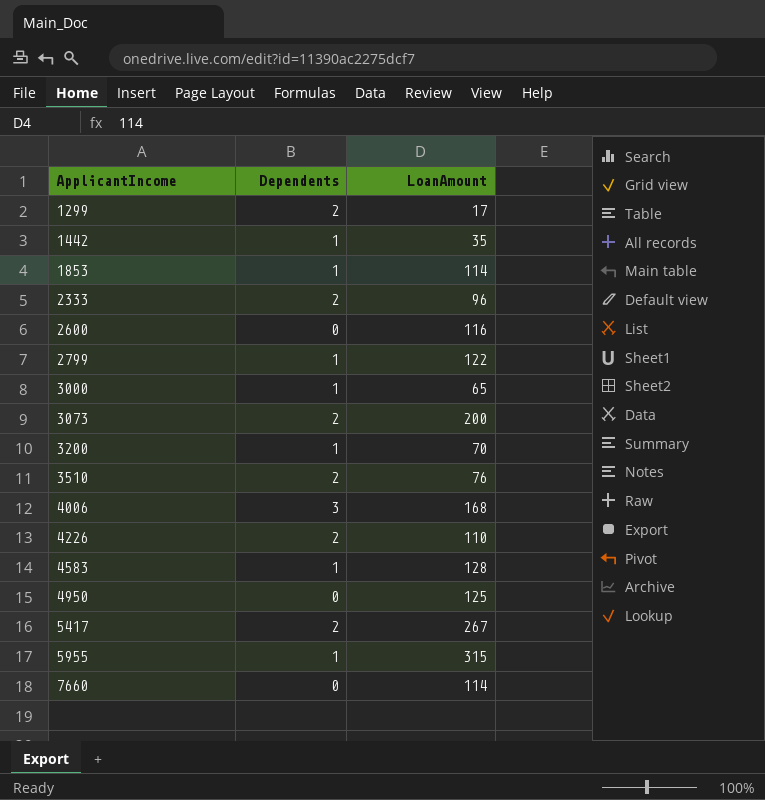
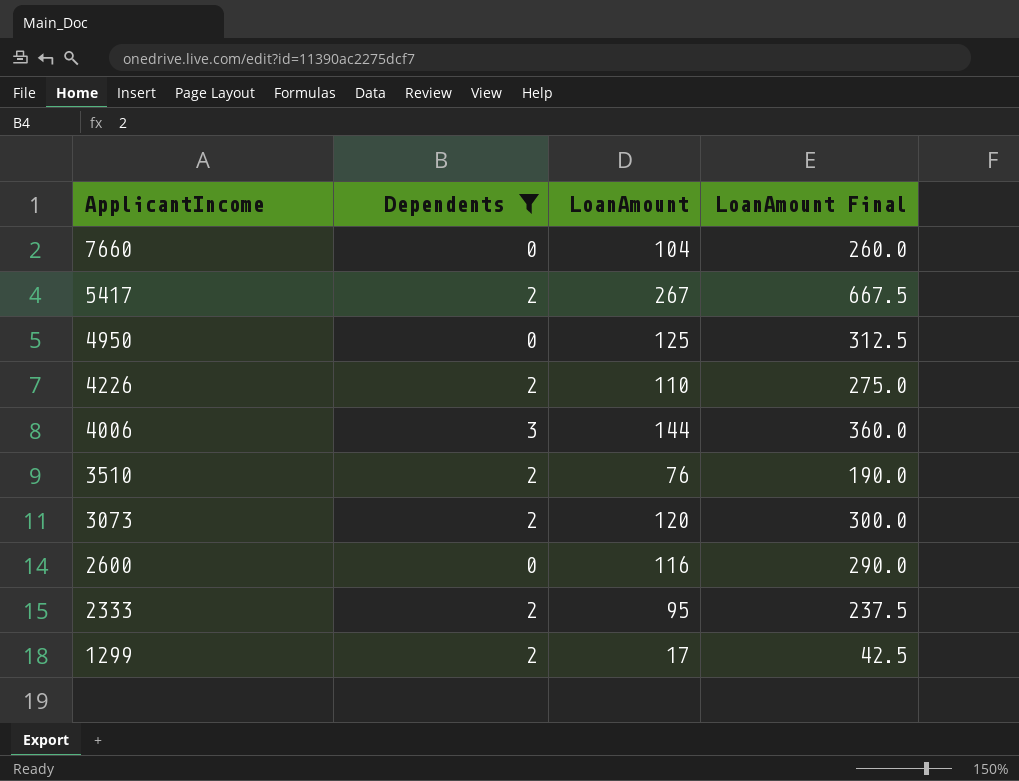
filter: none -> Dependents != 1
row order: ApplicantIncome ascending -> ApplicantIncome descending
column LoanAmount Final | formula: none -> [LoanAmount] * 2.5
7660 | LoanAmount: 114 -> 104
4006 | LoanAmount: 168 -> 144
3073 | LoanAmount: 200 -> 120
2333 | LoanAmount: 96 -> 95

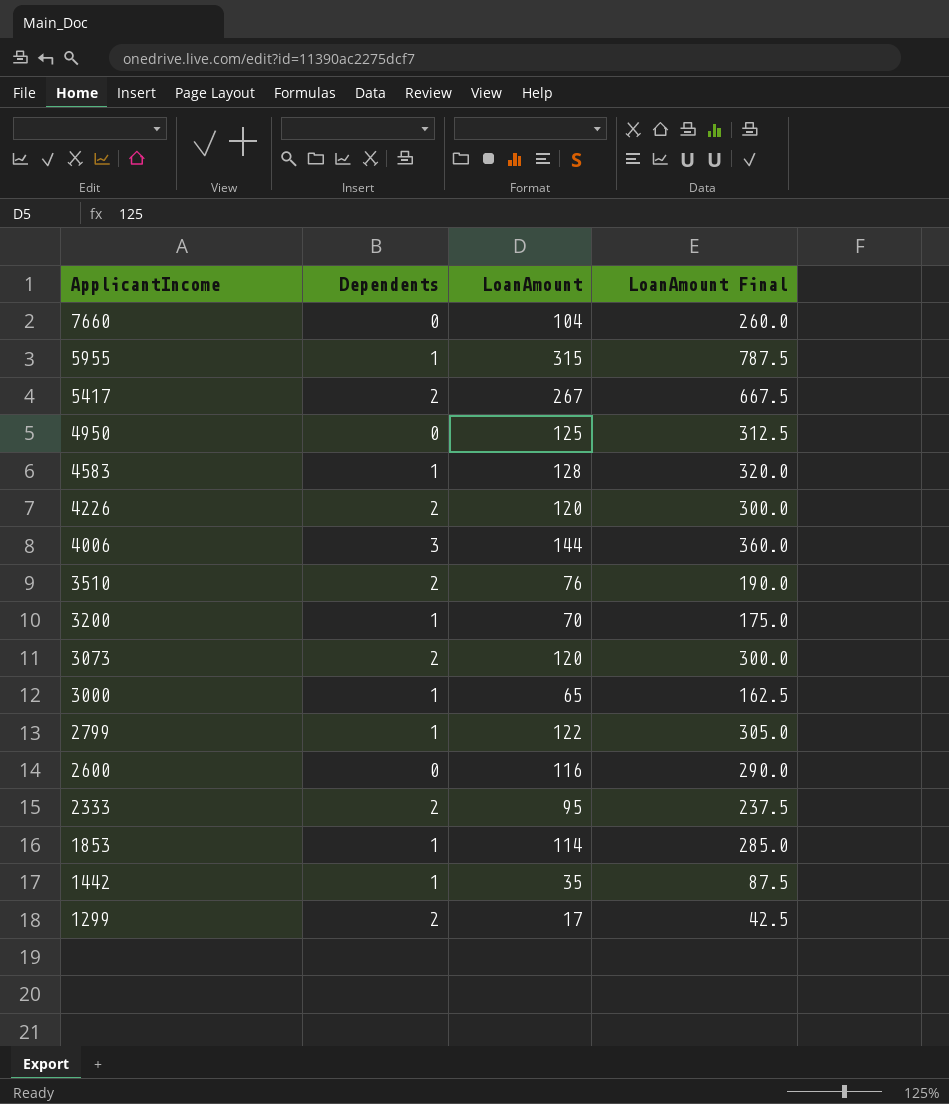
filter: Dependents != 1 -> none
4226 | LoanAmount: 110 -> 120
4226 | LoanAmount Final: 275.0 -> 300.0

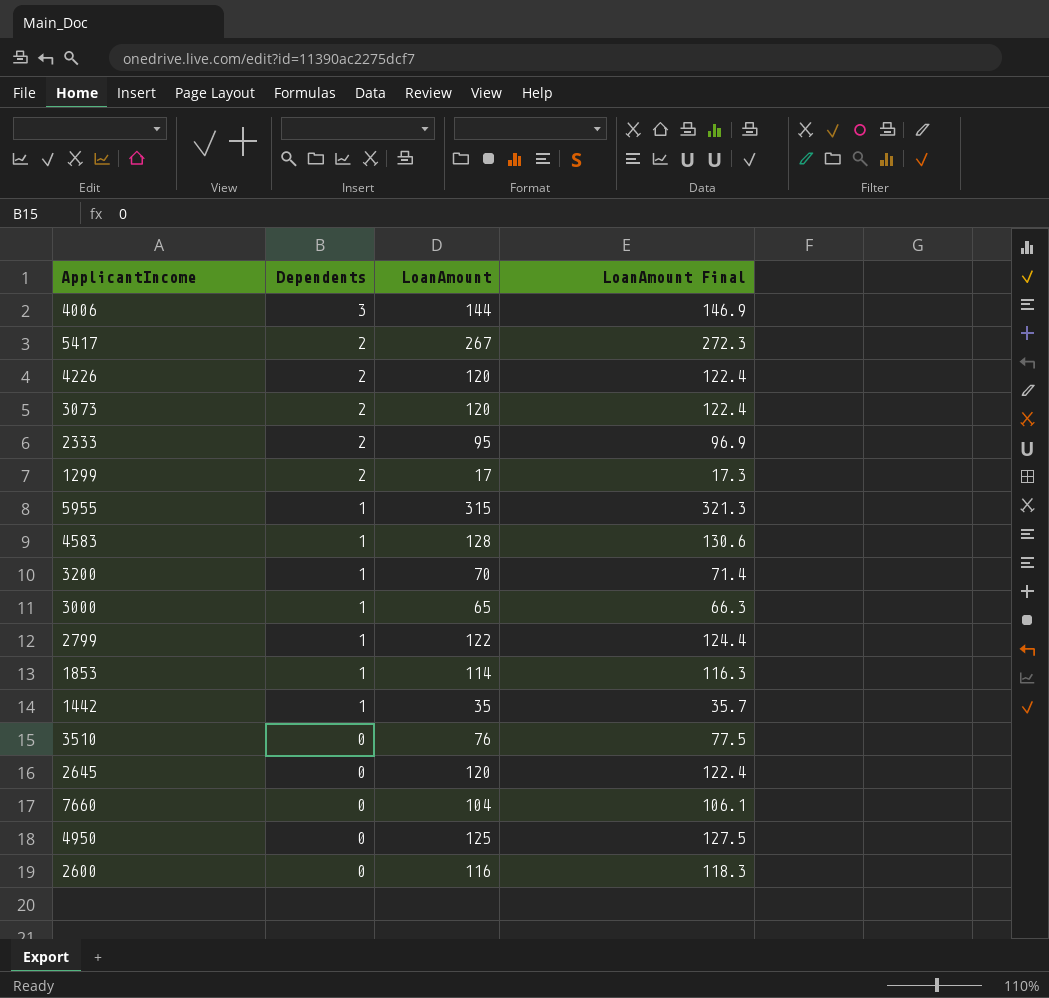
row order: ApplicantIncome descending -> Dependents descending
column LoanAmount Final | formula: [LoanAmount] * 2.5 -> [LoanAmount] * 1.02
3510 | Dependents: 2 -> 0
row 2645: none -> 0 | 120 | 122.4

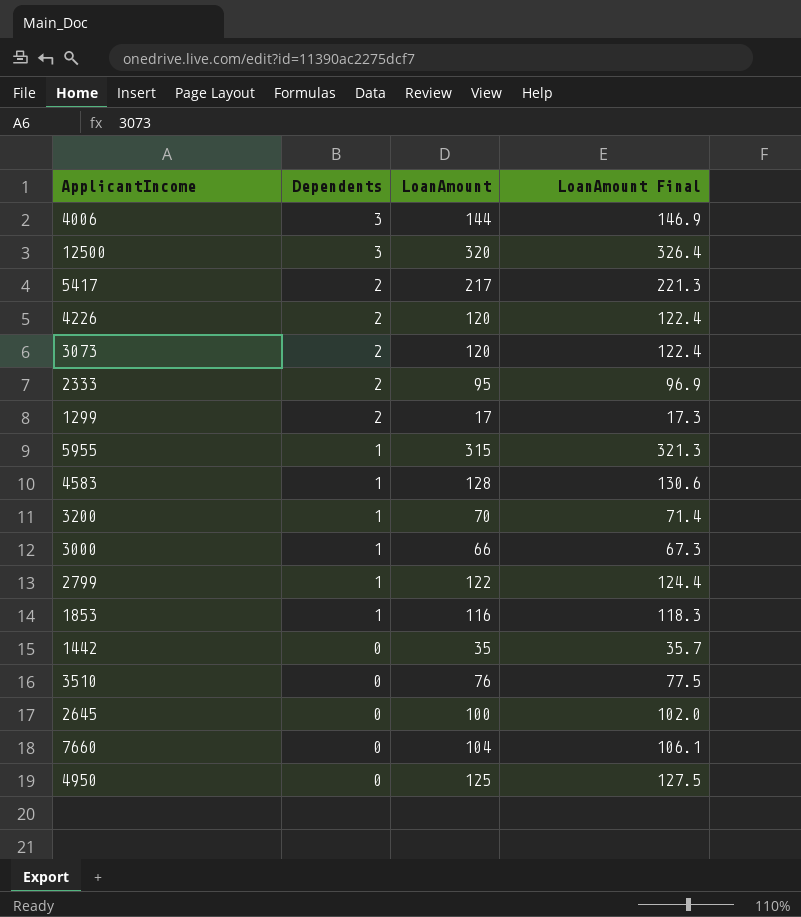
row 2600: 0 | 116 | 118.3 -> none
row 12500: none -> 3 | 320 | 326.4
5417 | LoanAmount: 267 -> 217
5417 | LoanAmount Final: 272.3 -> 221.3
3000 | LoanAmount: 65 -> 66
3000 | LoanAmount Final: 66.3 -> 67.3
1853 | LoanAmount: 114 -> 116
1853 | LoanAmount Final: 116.3 -> 118.3
1442 | Dependents: 1 -> 0
2645 | LoanAmount: 120 -> 100
2645 | LoanAmount Final: 122.4 -> 102.0

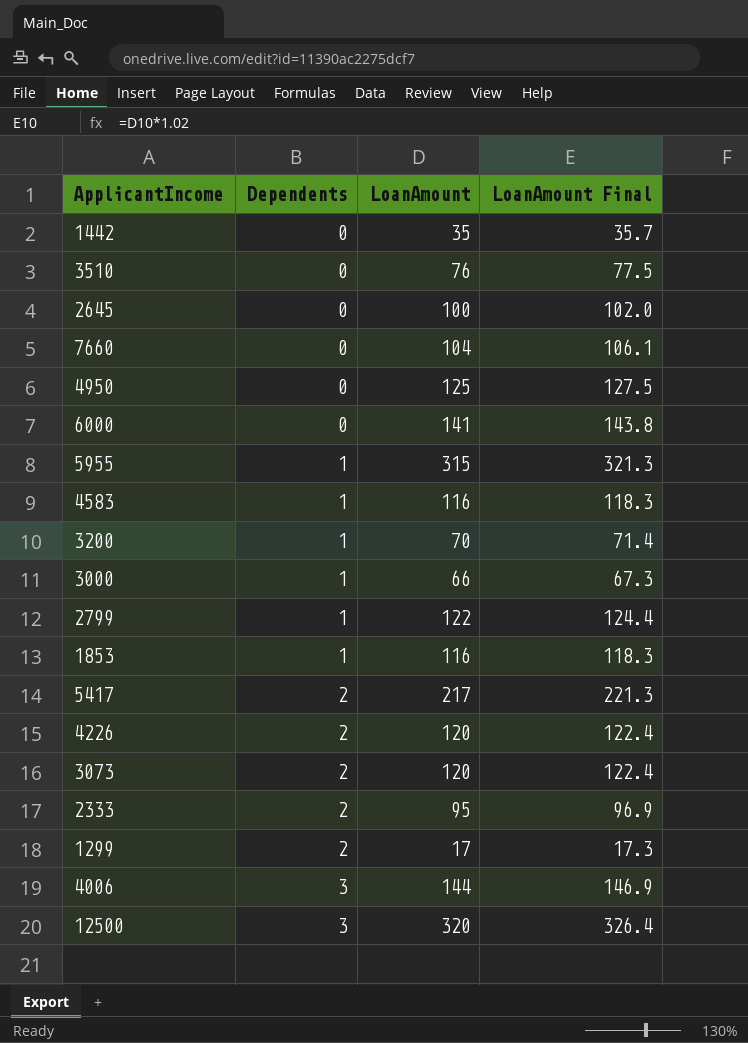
row order: Dependents descending -> Dependents ascending
row 6000: none -> 0 | 141 | 143.8
4583 | LoanAmount: 128 -> 116
4583 | LoanAmount Final: 130.6 -> 118.3

